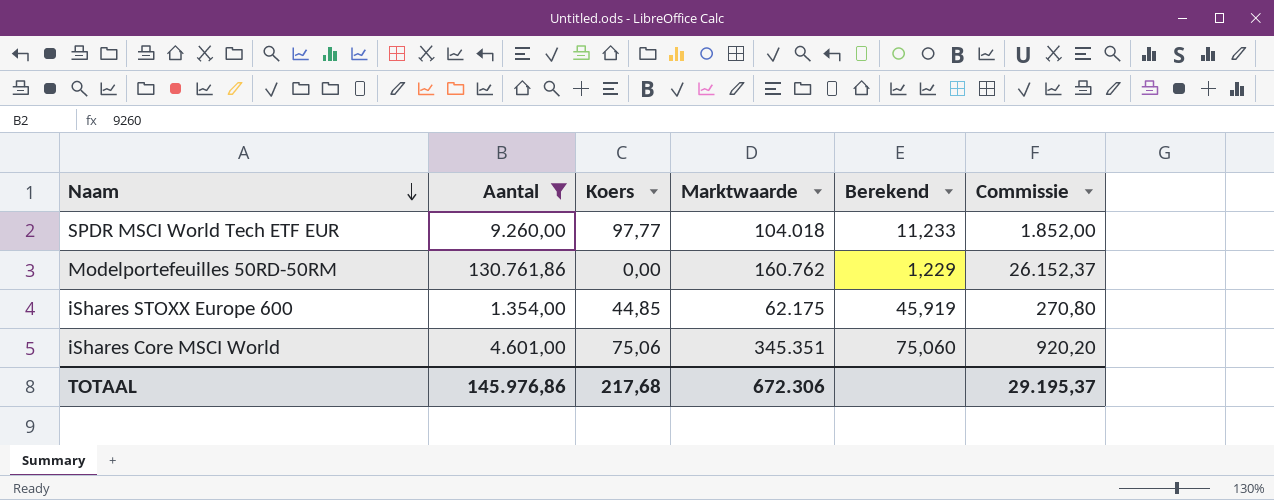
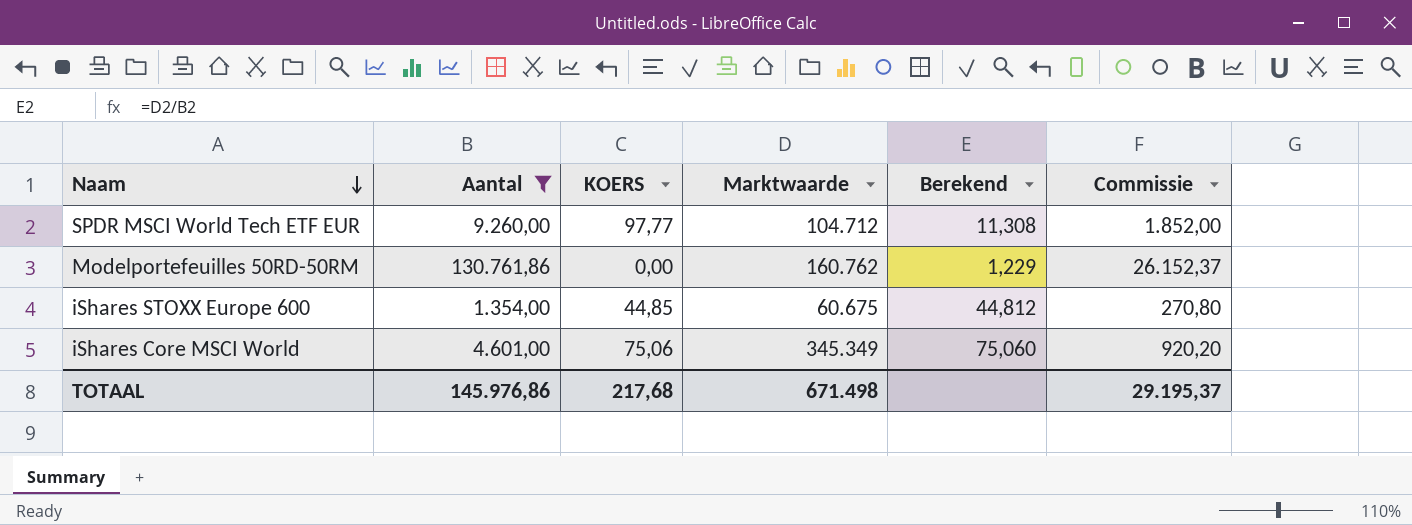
column name: Koers -> KOERS
SPDR MSCI World Tech ETF EUR | Marktwaarde: 104.018 -> 104.712
SPDR MSCI World Tech ETF EUR | Berekend: 11,233 -> 11,308
iShares STOXX Europe 600 | Marktwaarde: 62.175 -> 60.675
iShares STOXX Europe 600 | Berekend: 45,919 -> 44,812
iShares Core MSCI World | Marktwaarde: 345.351 -> 345.349
TOTAAL | Marktwaarde: 672.306 -> 671.498

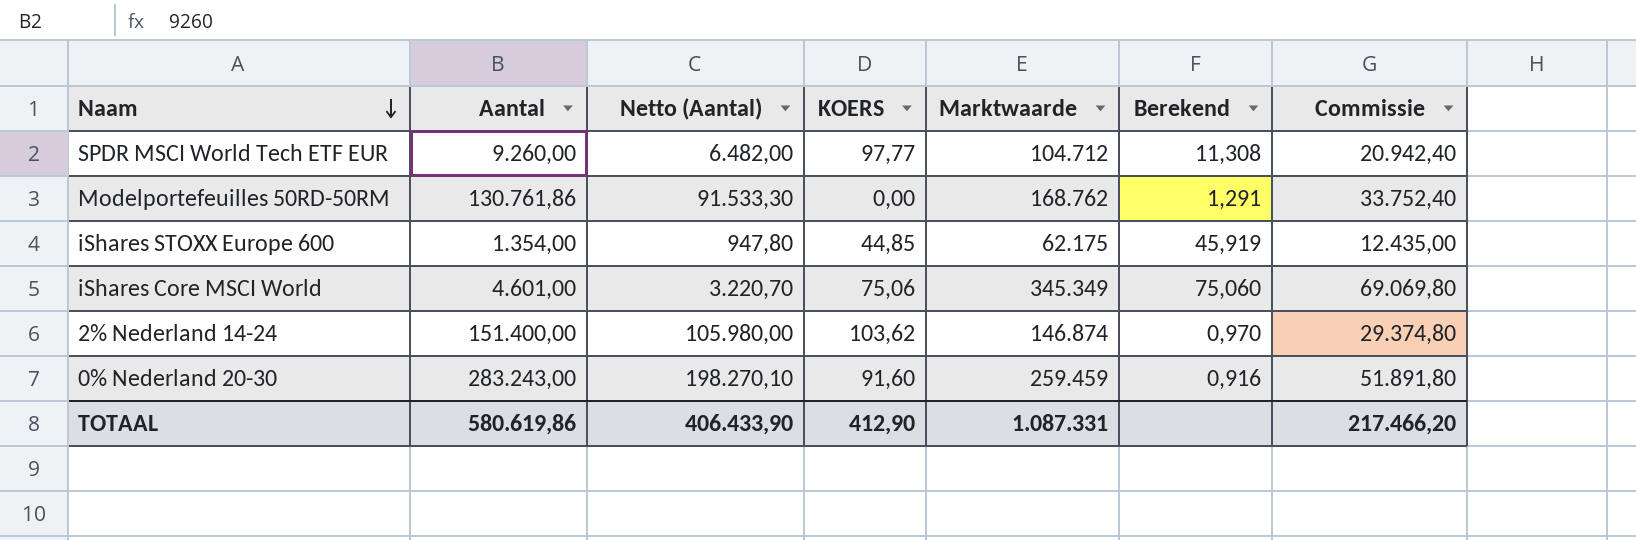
filter: Aantal <= 130.761,86 -> none
column Netto (Aantal) | formula: none -> [Aantal] * 0,7
column Commissie | formula: [Aantal] * 0,2 -> [Marktwaarde] * 0,2
Modelportefeuilles 50RD-50RM | Marktwaarde: 160.762 -> 168.762
Modelportefeuilles 50RD-50RM | Berekend: 1,229 -> 1,291
iShares STOXX Europe 600 | Marktwaarde: 60.675 -> 62.175
iShares STOXX Europe 600 | Berekend: 44,812 -> 45,919
TOTAAL | Aantal: 145.976,86 -> 580.619,86
TOTAAL | KOERS: 217,68 -> 412,90
TOTAAL | Marktwaarde: 671.498 -> 1.087.331
TOTAAL | Commissie: 29.195,37 -> 217.466,20

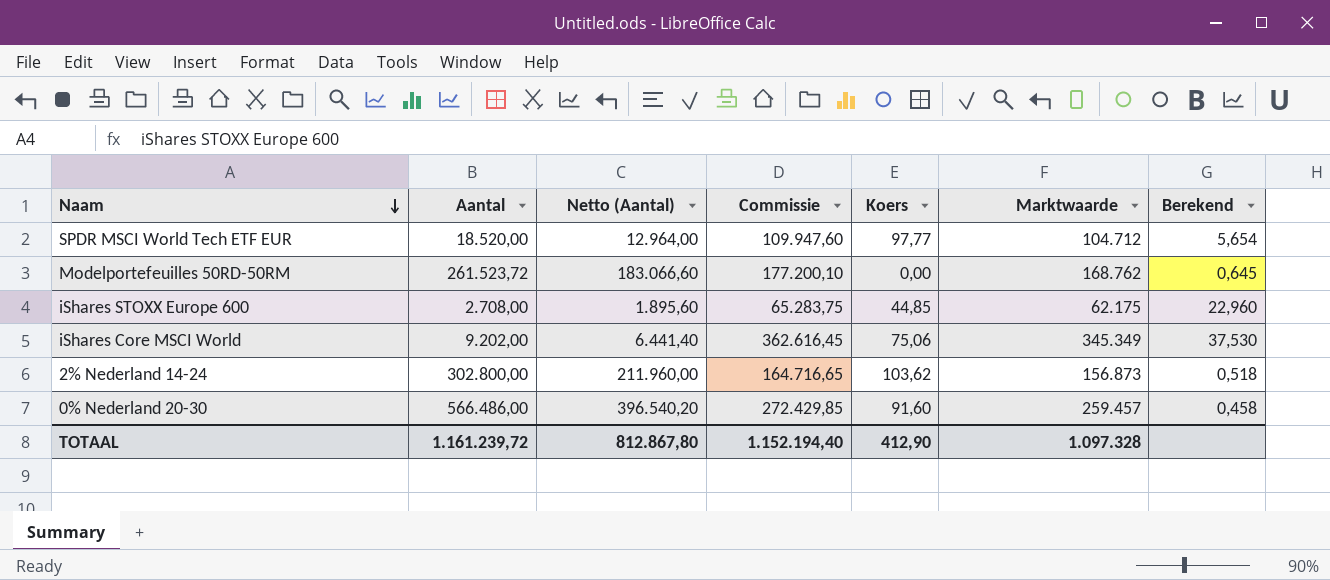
column Commissie | formula: [Marktwaarde] * 0,2 -> [Marktwaarde] * 1,05
column Commissie | position: 7 -> 4
column name: KOERS -> Koers
SPDR MSCI World Tech ETF EUR | Aantal: 9.260,00 -> 18.520,00
SPDR MSCI World Tech ETF EUR | Netto (Aantal): 6.482,00 -> 12.964,00
SPDR MSCI World Tech ETF EUR | Berekend: 11,308 -> 5,654
Modelportefeuilles 50RD-50RM | Aantal: 130.761,86 -> 261.523,72
Modelportefeuilles 50RD-50RM | Netto (Aantal): 91.533,30 -> 183.066,60
Modelportefeuilles 50RD-50RM | Berekend: 1,291 -> 0,645
iShares STOXX Europe 600 | Aantal: 1.354,00 -> 2.708,00
iShares STOXX Europe 600 | Netto (Aantal): 947,80 -> 1.895,60
iShares STOXX Europe 600 | Berekend: 45,919 -> 22,960
iShares Core MSCI World | Aantal: 4.601,00 -> 9.202,00
iShares Core MSCI World | Netto (Aantal): 3.220,70 -> 6.441,40
iShares Core MSCI World | Berekend: 75,060 -> 37,530
2% Nederland 14-24 | Aantal: 151.400,00 -> 302.800,00
2% Nederland 14-24 | Netto (Aantal): 105.980,00 -> 211.960,00
2% Nederland 14-24 | Marktwaarde: 146.874 -> 156.873
2% Nederland 14-24 | Berekend: 0,970 -> 0,518
0% Nederland 20-30 | Aantal: 283.243,00 -> 566.486,00
0% Nederland 20-30 | Netto (Aantal): 198.270,10 -> 396.540,20
0% Nederland 20-30 | Marktwaarde: 259.459 -> 259.457
0% Nederland 20-30 | Berekend: 0,916 -> 0,458
TOTAAL | Aantal: 580.619,86 -> 1.161.239,72
TOTAAL | Netto (Aantal): 406.433,90 -> 812.867,80
TOTAAL | Commissie: 217.466,20 -> 1.152.194,40
TOTAAL | Marktwaarde: 1.087.331 -> 1.097.328

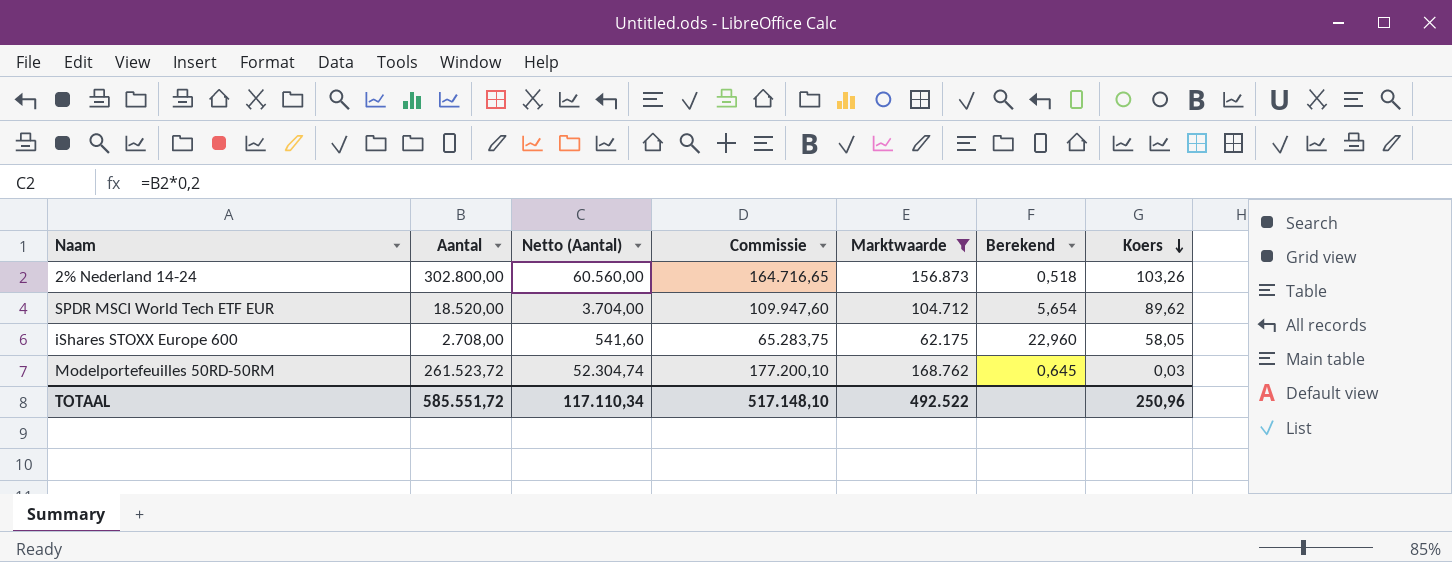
filter: none -> Marktwaarde <= 168.762
row order: Naam descending -> Koers descending
column Netto (Aantal) | formula: [Aantal] * 0,7 -> [Aantal] * 0,2
column Koers | position: 5 -> 7
2% Nederland 14-24 | Koers: 103,62 -> 103,26
SPDR MSCI World Tech ETF EUR | Koers: 97,77 -> 89,62
iShares STOXX Europe 600 | Koers: 44,85 -> 58,05
Modelportefeuilles 50RD-50RM | Koers: 0,00 -> 0,03
TOTAAL | Aantal: 1.161.239,72 -> 585.551,72
TOTAAL | Netto (Aantal): 812.867,80 -> 117.110,34
TOTAAL | Commissie: 1.152.194,40 -> 517.148,10
TOTAAL | Marktwaarde: 1.097.328 -> 492.522
TOTAAL | Koers: 412,90 -> 250,96

